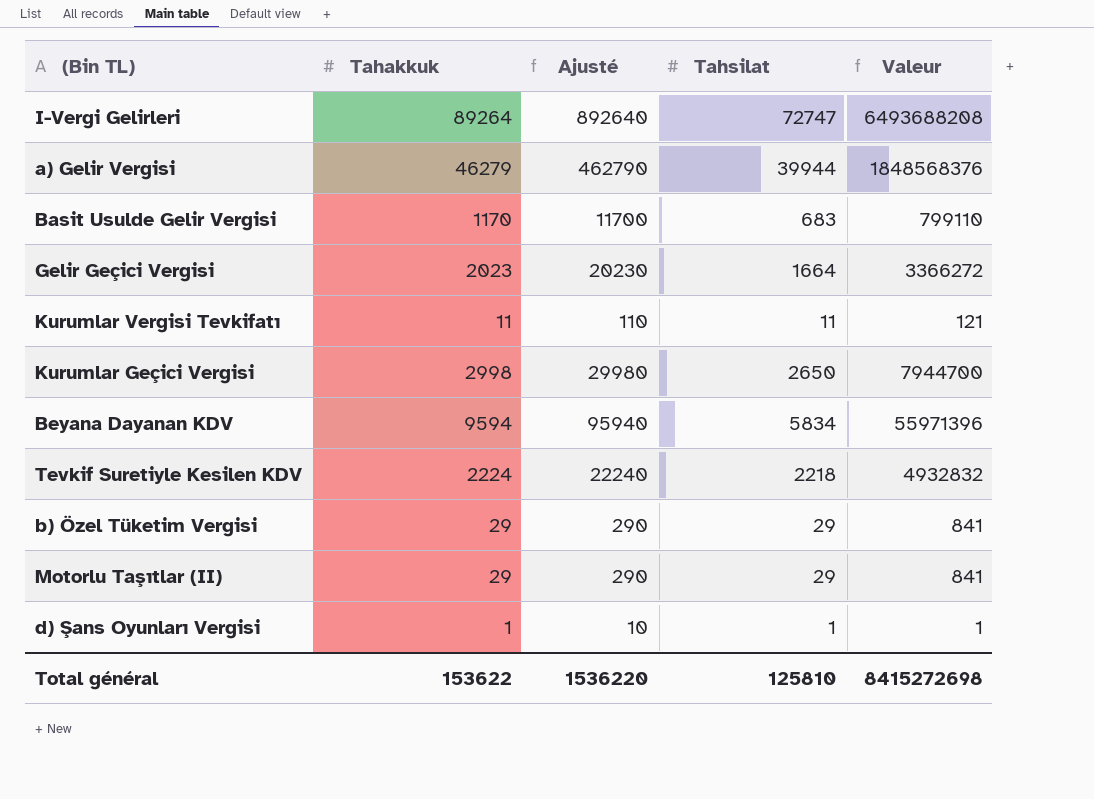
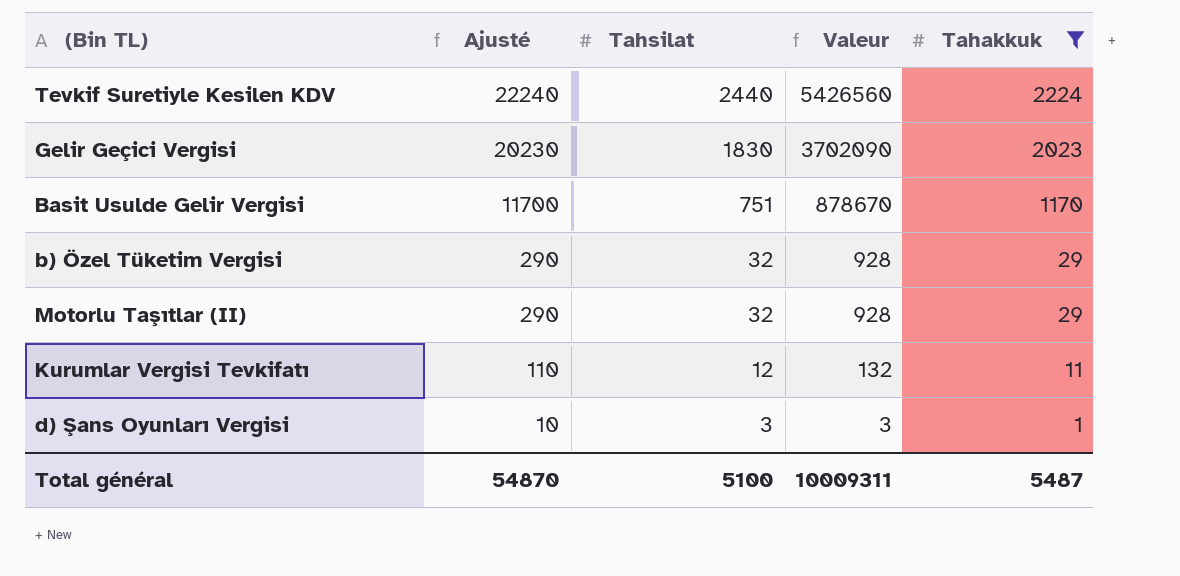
filter: none -> Tahakkuk <= 2224
row order: none -> Ajusté descending
column Tahakkuk | position: 2 -> 5
Tevkif Suretiyle Kesilen KDV | Tahsilat: 2218 -> 2440
Tevkif Suretiyle Kesilen KDV | Valeur: 4932832 -> 5426560
Gelir Geçici Vergisi | Tahsilat: 1664 -> 1830
Gelir Geçici Vergisi | Valeur: 3366272 -> 3702090
Basit Usulde Gelir Vergisi | Tahsilat: 683 -> 751
Basit Usulde Gelir Vergisi | Valeur: 799110 -> 878670
b) Özel Tüketim Vergisi | Tahsilat: 29 -> 32
b) Özel Tüketim Vergisi | Valeur: 841 -> 928
Motorlu Taşıtlar (II) | Tahsilat: 29 -> 32
Motorlu Taşıtlar (II) | Valeur: 841 -> 928
Kurumlar Vergisi Tevkifatı | Tahsilat: 11 -> 12
Kurumlar Vergisi Tevkifatı | Valeur: 121 -> 132
d) Şans Oyunları Vergisi | Tahsilat: 1 -> 3
d) Şans Oyunları Vergisi | Valeur: 1 -> 3
Total général | Ajusté: 1536220 -> 54870
Total général | Tahsilat: 125810 -> 5100
Total général | Valeur: 8415272698 -> 10009311
Total général | Tahakkuk: 153622 -> 5487

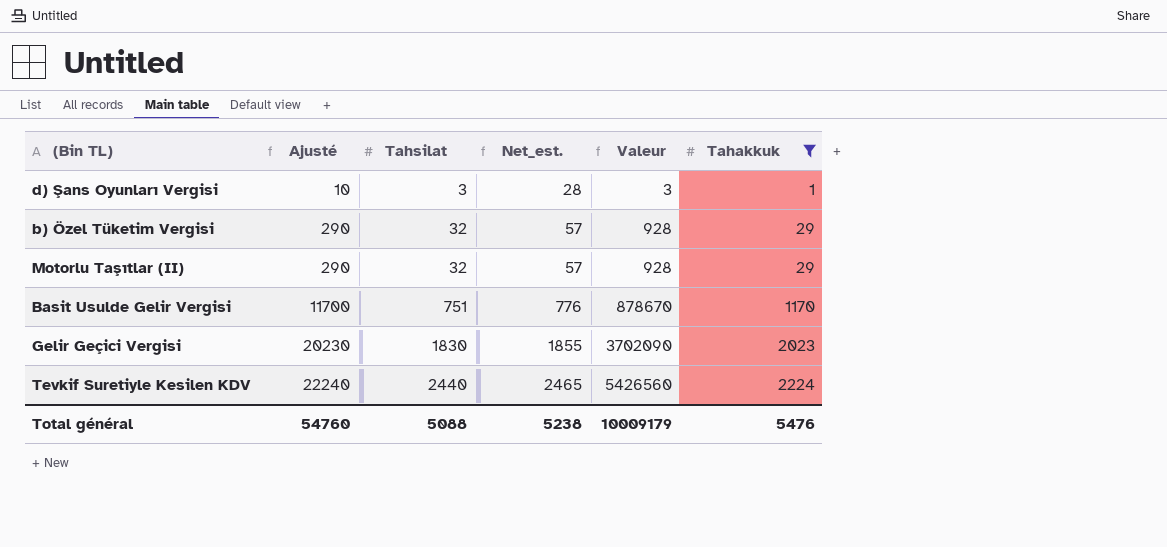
row order: Ajusté descending -> Ajusté ascending
column Net_est. | formula: none -> [Tahsilat] + 25
row Kurumlar Vergisi Tevkifatı: 110 | 12 | 132 | 11 -> none
Total général | Ajusté: 54870 -> 54760
Total général | Tahsilat: 5100 -> 5088
Total général | Valeur: 10009311 -> 10009179
Total général | Tahakkuk: 5487 -> 5476

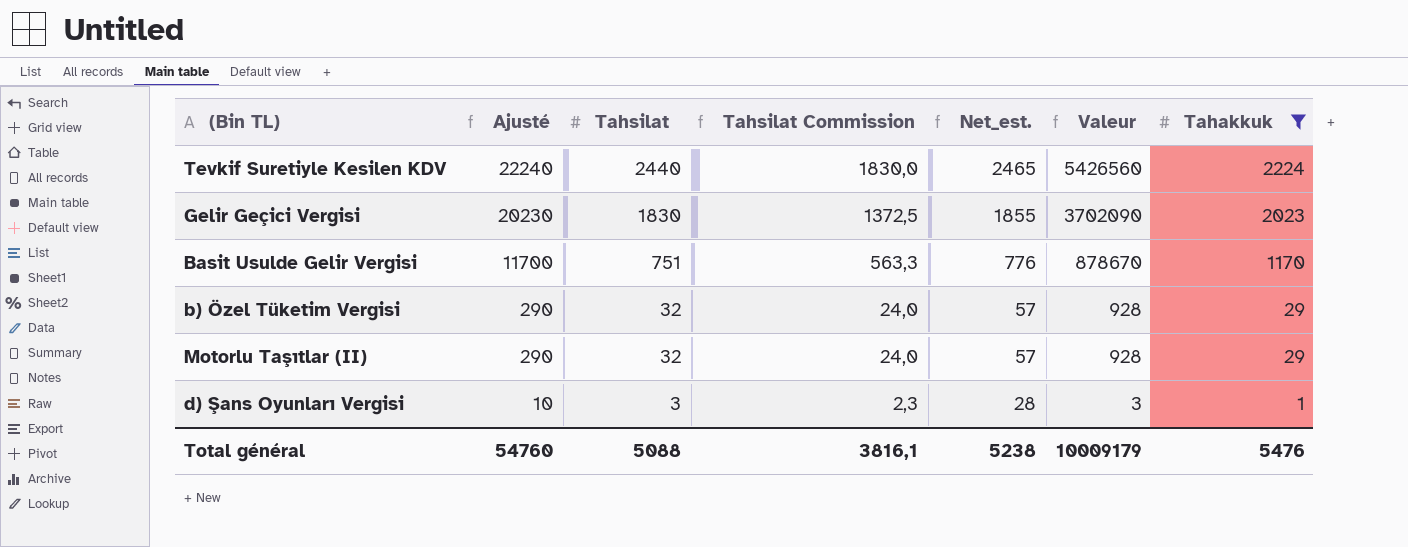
row order: Ajusté ascending -> Ajusté descending
column Tahsilat Commission | formula: none -> [Tahsilat] * 0,75

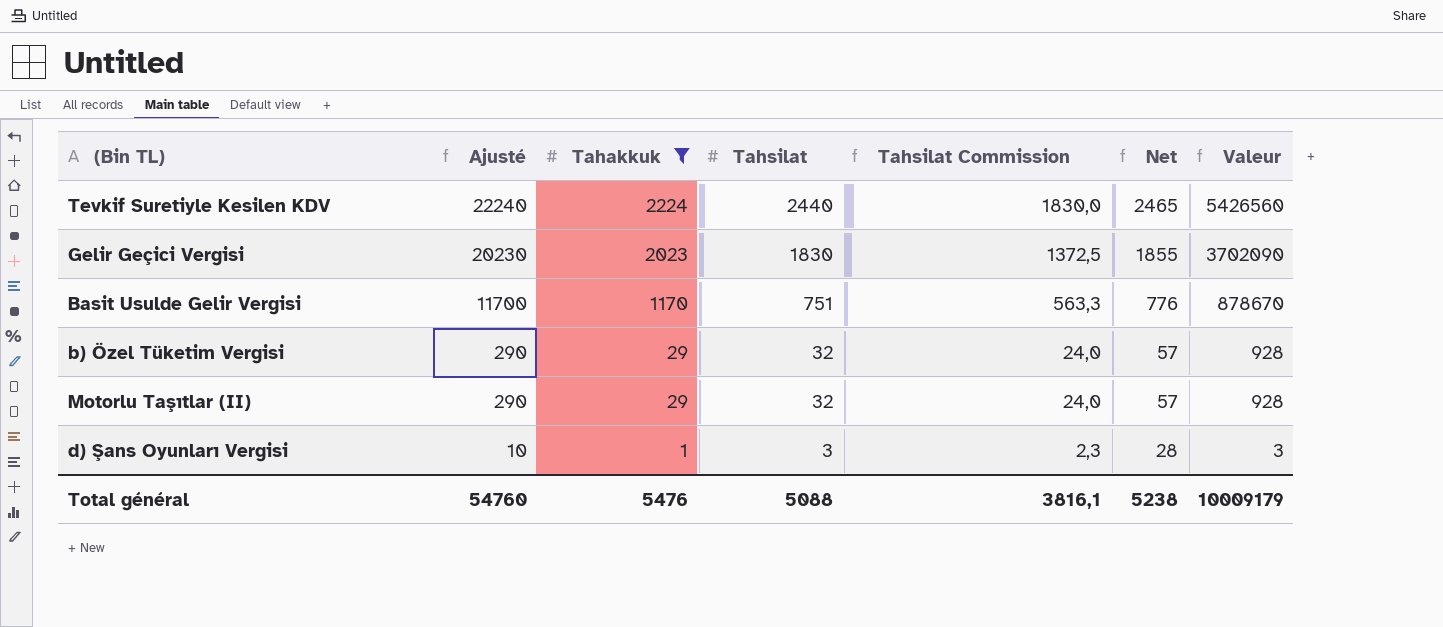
column Tahakkuk | position: 7 -> 3
column name: Net_est. -> Net

